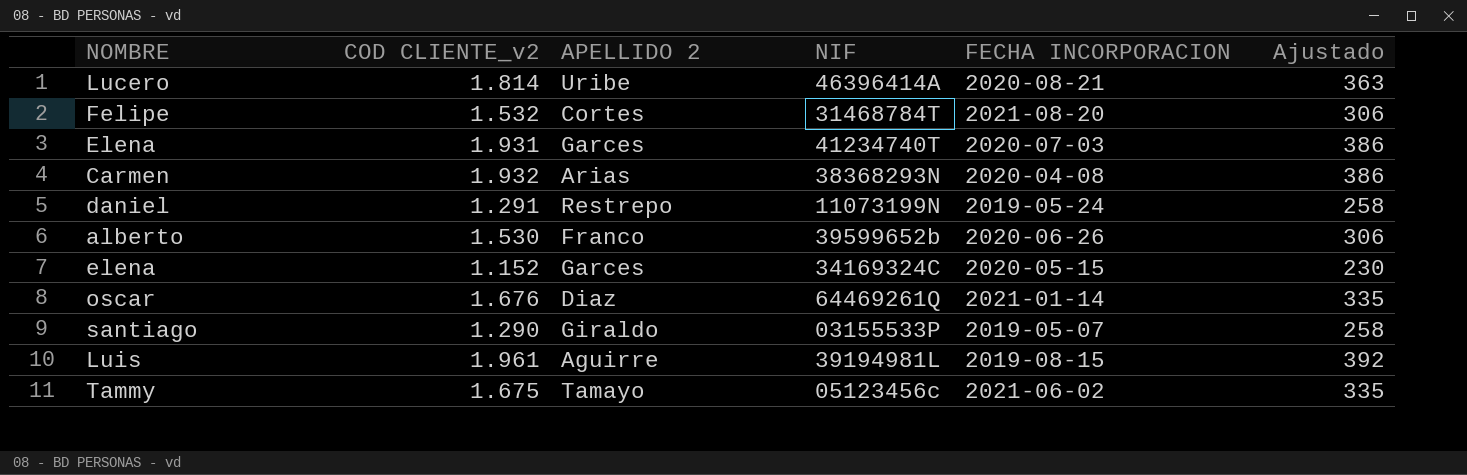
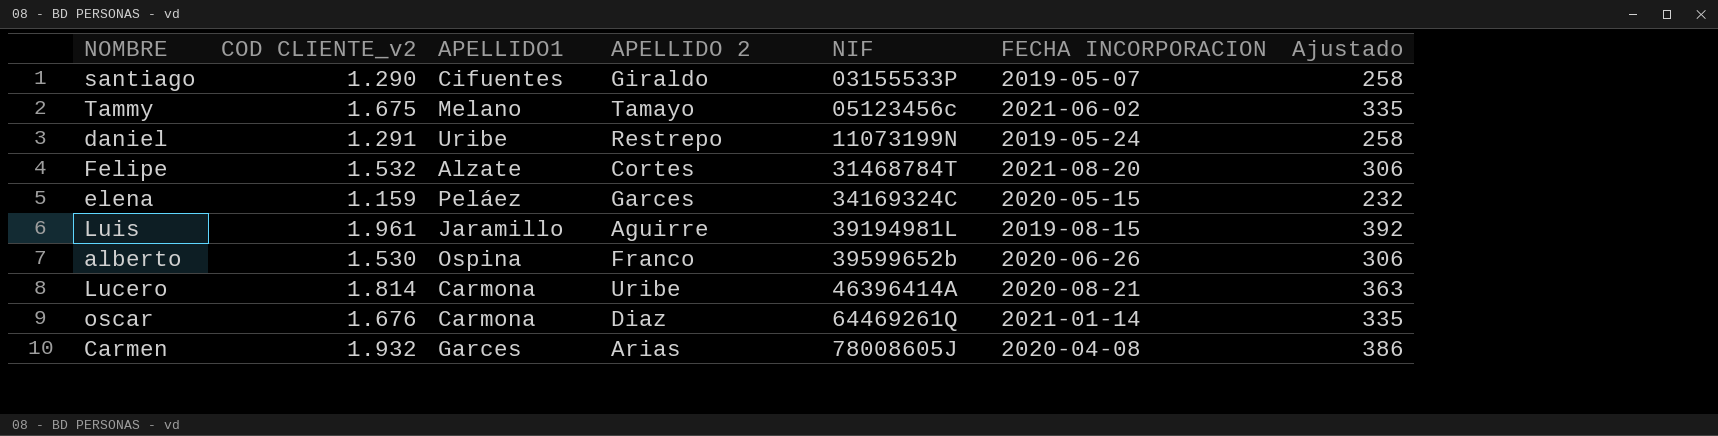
row order: none -> NIF ascending
column APELLIDO1 | position: none -> 3
row Elena: 1.931 | Garces | 41234740T | 2020-07-03 | 386 -> none
elena | COD CLIENTE_v2: 1.152 -> 1.159
elena | Ajustado: 230 -> 232
Carmen | NIF: 38368293N -> 78008605J

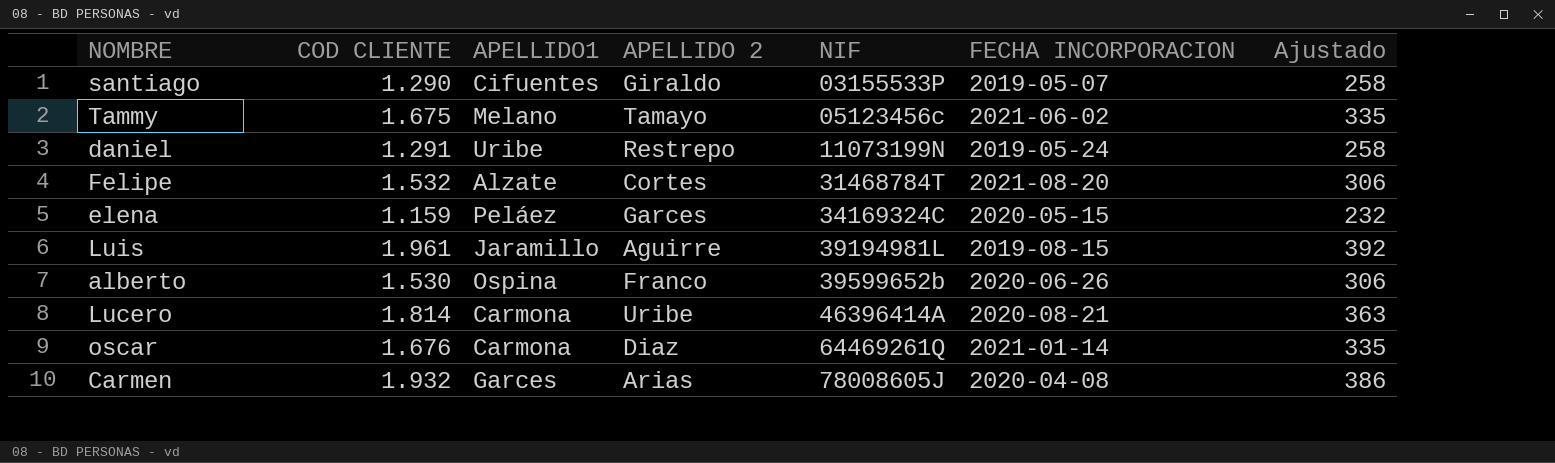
column name: COD CLIENTE_v2 -> COD CLIENTE

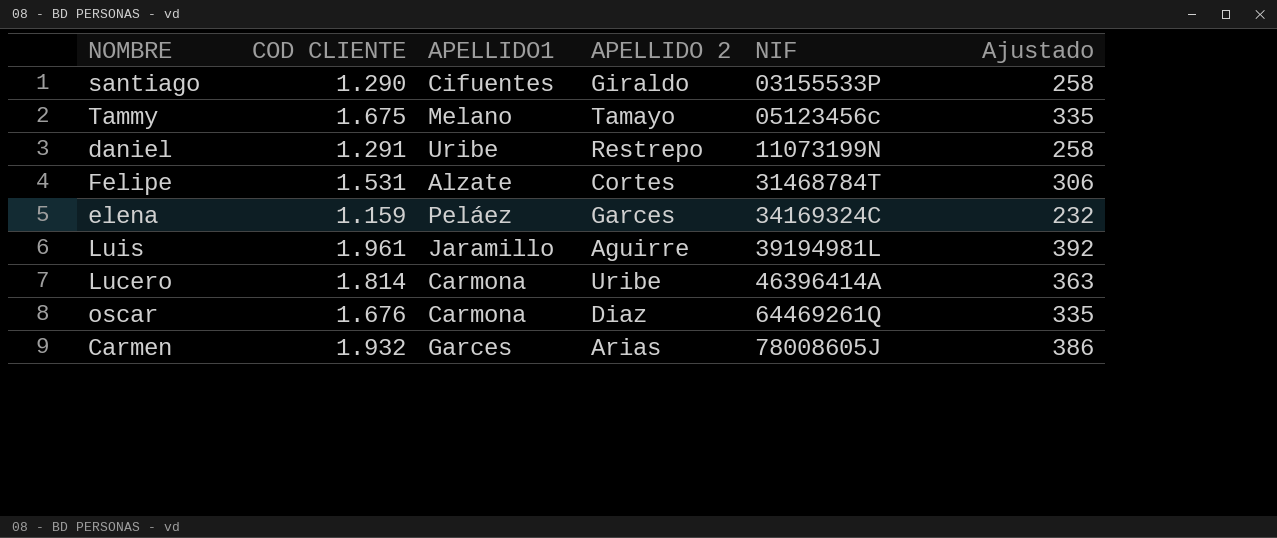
column FECHA INCORPORACION | position: 6 -> none
row alberto: 1.530 | Ospina | Franco | 39599652b | 2020-06-26 | 306 -> none
Felipe | COD CLIENTE: 1.532 -> 1.531

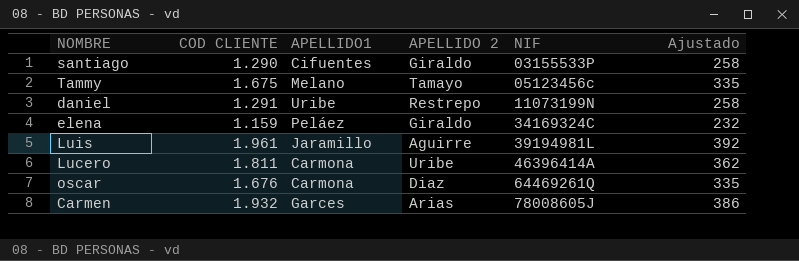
row Felipe: 1.531 | Alzate | Cortes | 31468784T | 306 -> none
elena | APELLIDO 2: Garces -> Giraldo
Lucero | COD CLIENTE: 1.814 -> 1.811
Lucero | Ajustado: 363 -> 362

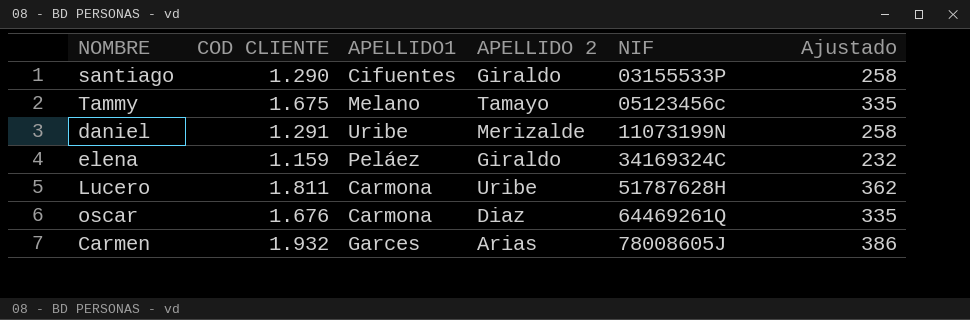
row Luis: 1.961 | Jaramillo | Aguirre | 39194981L | 392 -> none
daniel | APELLIDO 2: Restrepo -> Merizalde
Lucero | NIF: 46396414A -> 51787628H

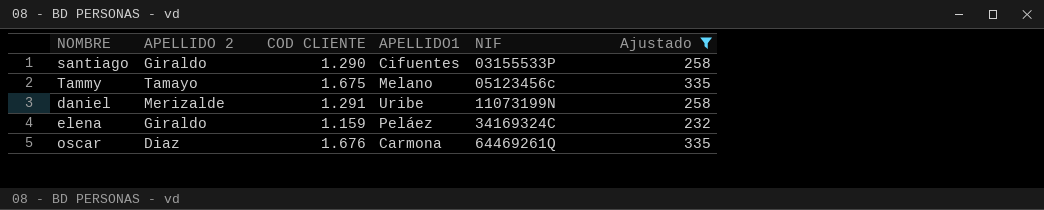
filter: none -> Ajustado <= 335
column APELLIDO 2 | position: 4 -> 2

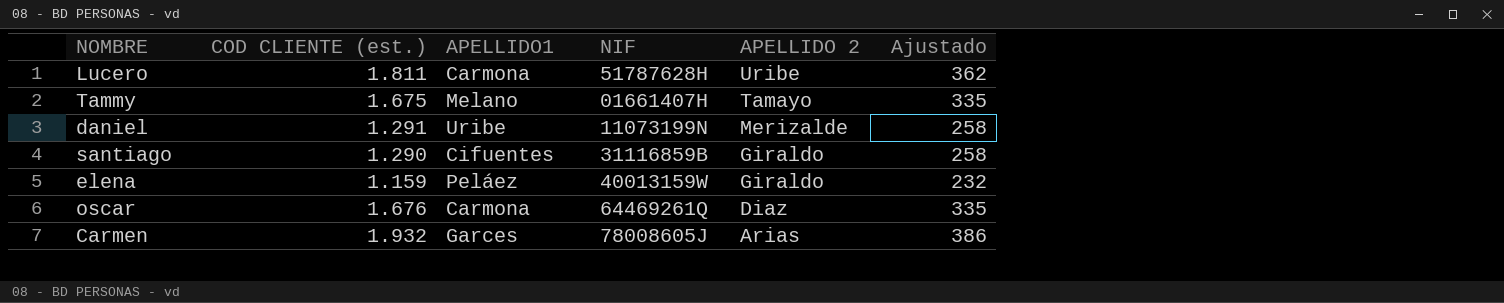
filter: Ajustado <= 335 -> none
row order: NIF ascending -> APELLIDO 2 descending
column name: COD CLIENTE -> COD CLIENTE (est.)
column APELLIDO 2 | position: 2 -> 5
Tammy | NIF: 05123456c -> 01661407H
santiago | NIF: 03155533P -> 31116859B
elena | NIF: 34169324C -> 40013159W

